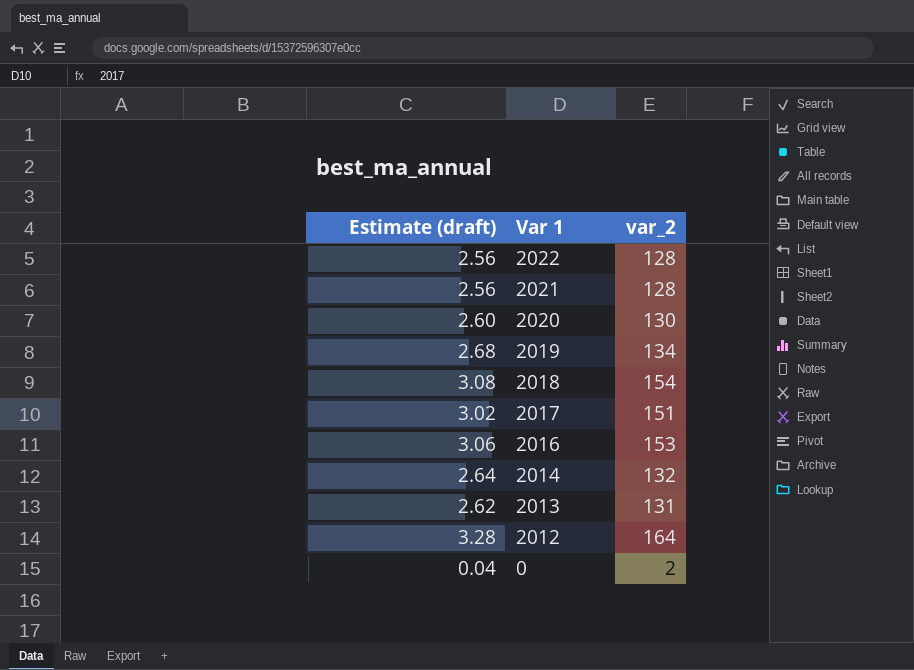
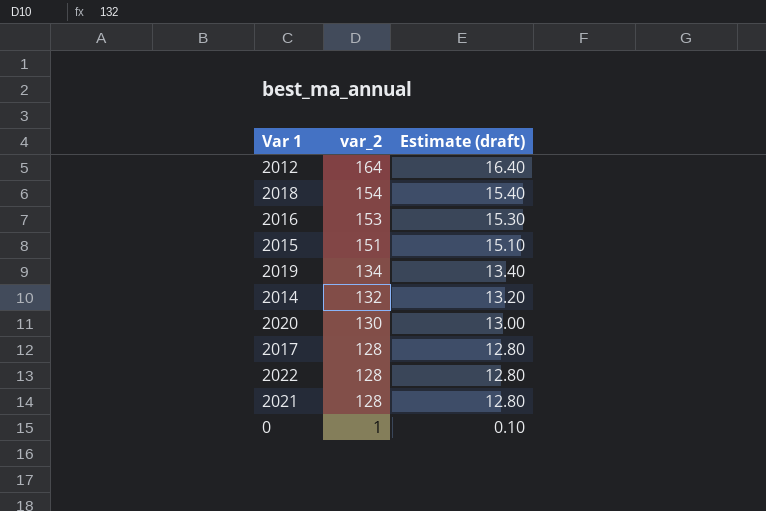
row order: Var 1 descending -> var_2 descending
column Estimate (draft) | formula: [var_2] * 0.02 -> [var_2] * 0.1
column Estimate (draft) | position: 1 -> 3
row 2013: 2.62 | 131 -> none
row 2015: none -> 151 | 15.10
2017 | var_2: 151 -> 128
0 | var_2: 2 -> 1

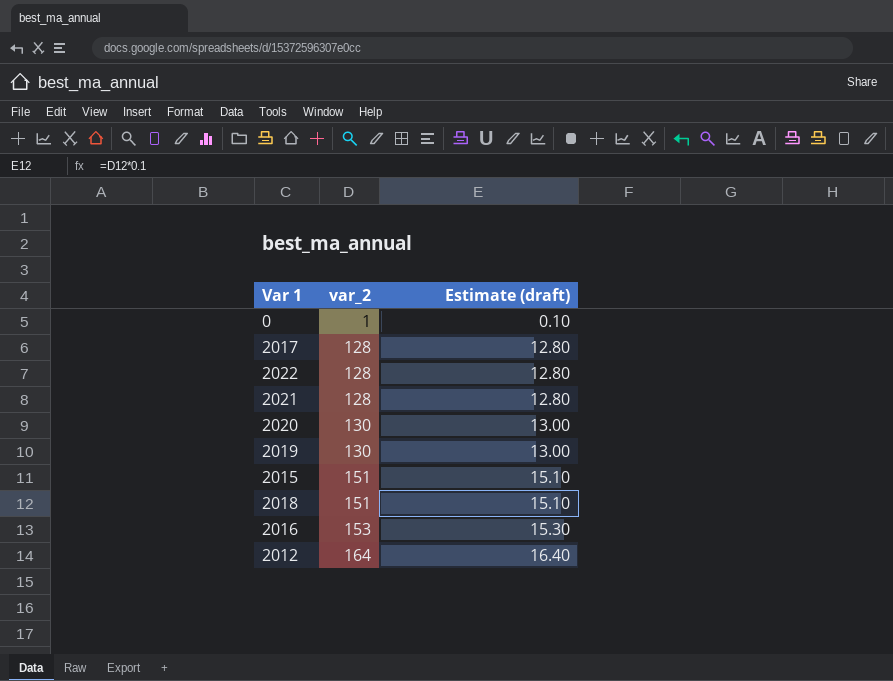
row order: var_2 descending -> var_2 ascending
row 2014: 132 | 13.20 -> none
2019 | var_2: 134 -> 130
2019 | Estimate (draft): 13.40 -> 13.00
2018 | var_2: 154 -> 151
2018 | Estimate (draft): 15.40 -> 15.10

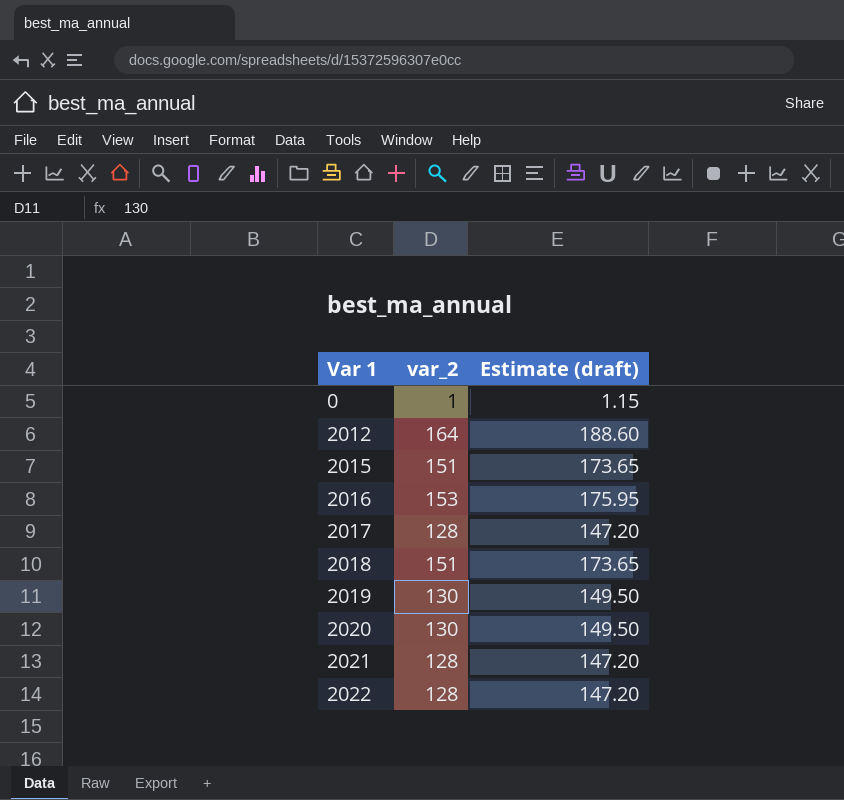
row order: var_2 ascending -> Var 1 ascending
column Estimate (draft) | formula: [var_2] * 0.1 -> [var_2] * 1.15

